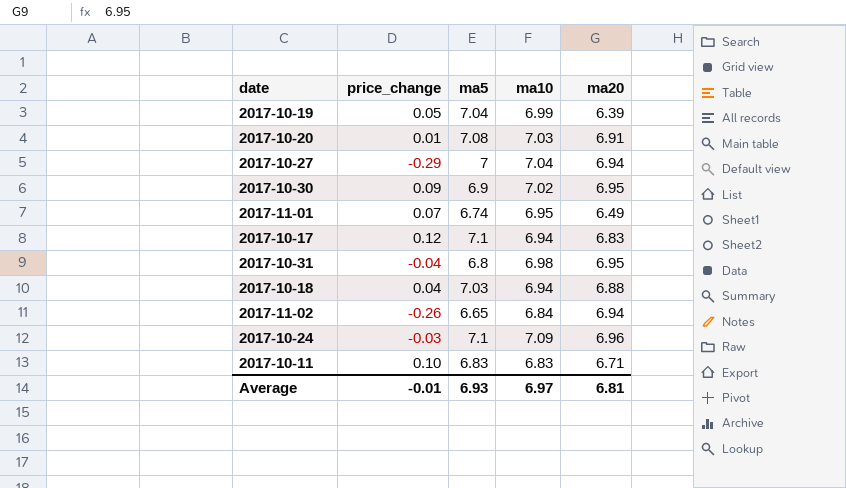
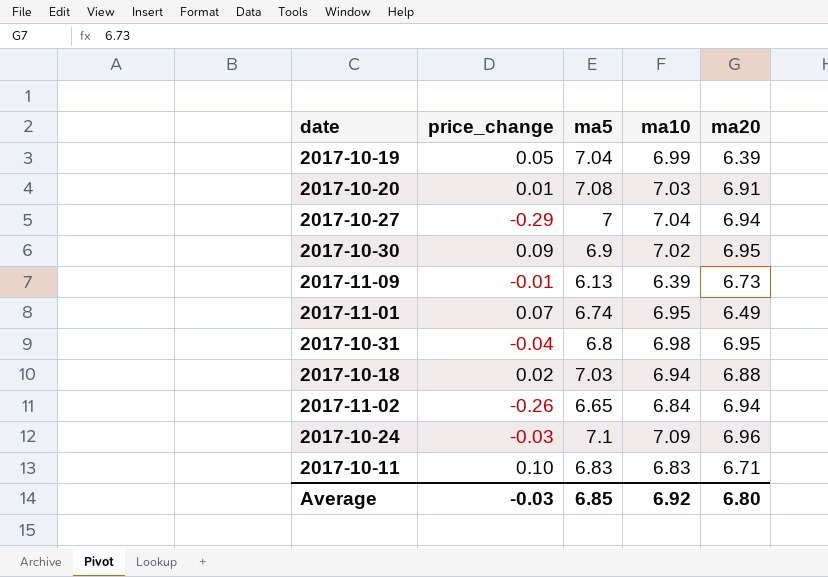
row 2017-10-17: 0.12 | 7.1 | 6.94 | 6.83 -> none
row 2017-11-09: none -> -0.01 | 6.13 | 6.39 | 6.73
2017-10-18 | price_change: 0.04 -> 0.02
Average | price_change: -0.01 -> -0.03
Average | ma5: 6.93 -> 6.85
Average | ma10: 6.97 -> 6.92
Average | ma20: 6.81 -> 6.80

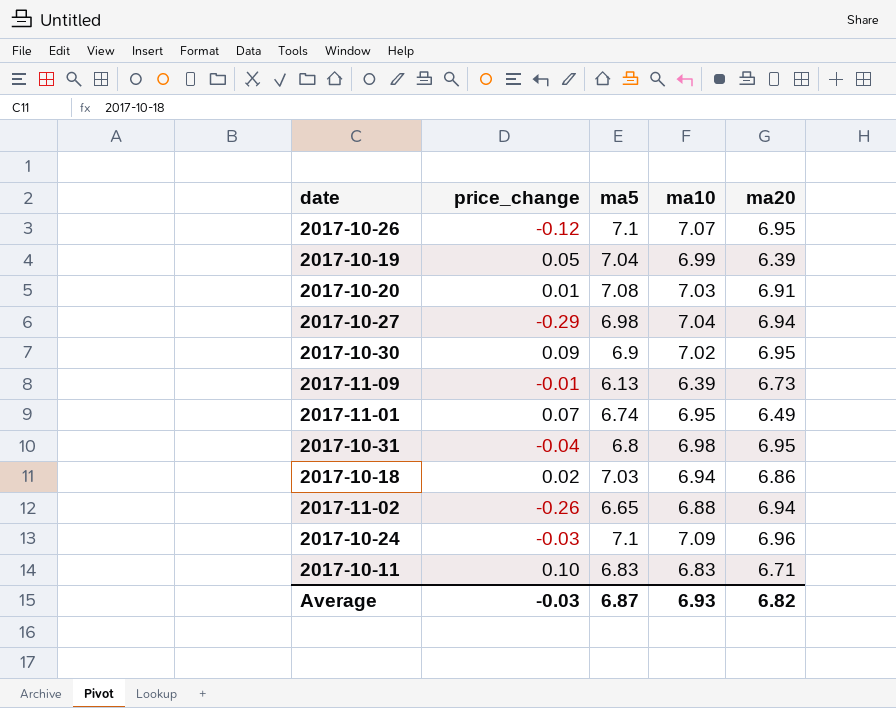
row 2017-10-26: none -> -0.12 | 7.1 | 7.07 | 6.95
2017-10-27 | ma5: 7 -> 6.98
2017-10-18 | ma20: 6.88 -> 6.86
2017-11-02 | ma10: 6.84 -> 6.88
Average | ma5: 6.85 -> 6.87
Average | ma10: 6.92 -> 6.93
Average | ma20: 6.80 -> 6.82

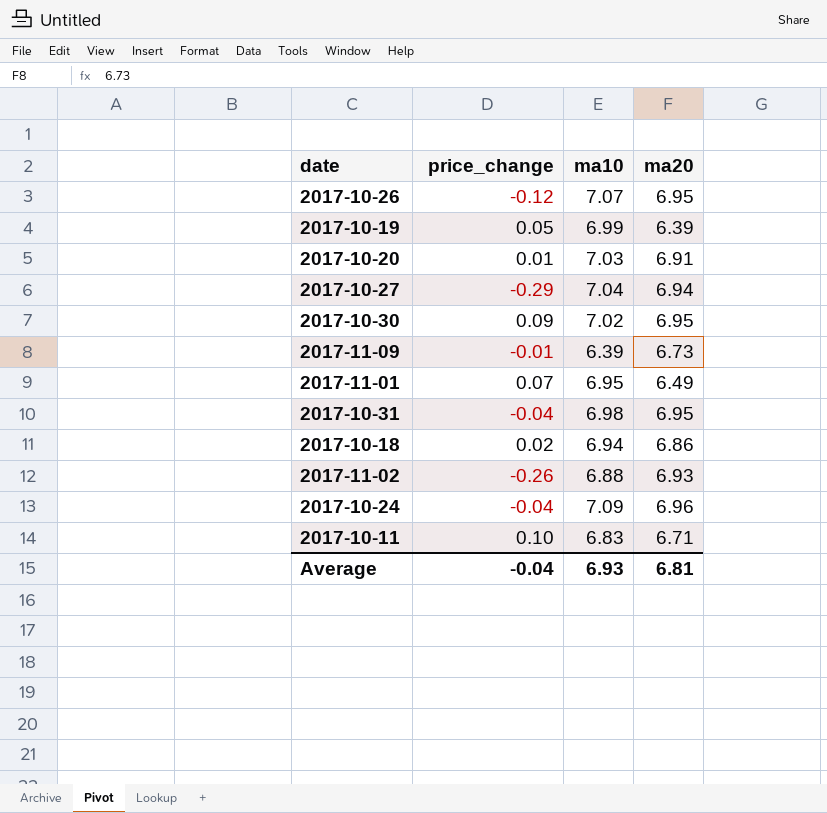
column ma5 | position: 3 -> none
2017-11-02 | ma20: 6.94 -> 6.93
2017-10-24 | price_change: -0.03 -> -0.04
Average | price_change: -0.03 -> -0.04
Average | ma20: 6.82 -> 6.81

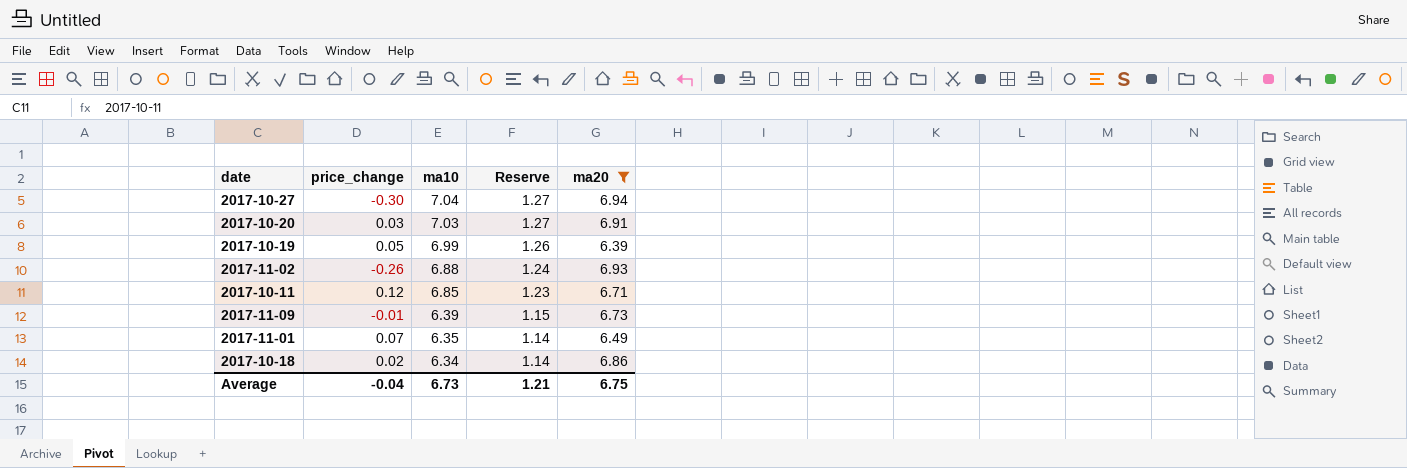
filter: none -> ma20 <= 6.94
row order: none -> ma10 descending
column Reserve | formula: none -> [ma10] * 0.18
2017-10-27 | price_change: -0.29 -> -0.30
2017-10-20 | price_change: 0.01 -> 0.03
2017-10-11 | price_change: 0.10 -> 0.12
2017-10-11 | ma10: 6.83 -> 6.85
2017-11-01 | ma10: 6.95 -> 6.35
2017-10-18 | ma10: 6.94 -> 6.34
Average | ma10: 6.93 -> 6.73
Average | ma20: 6.81 -> 6.75

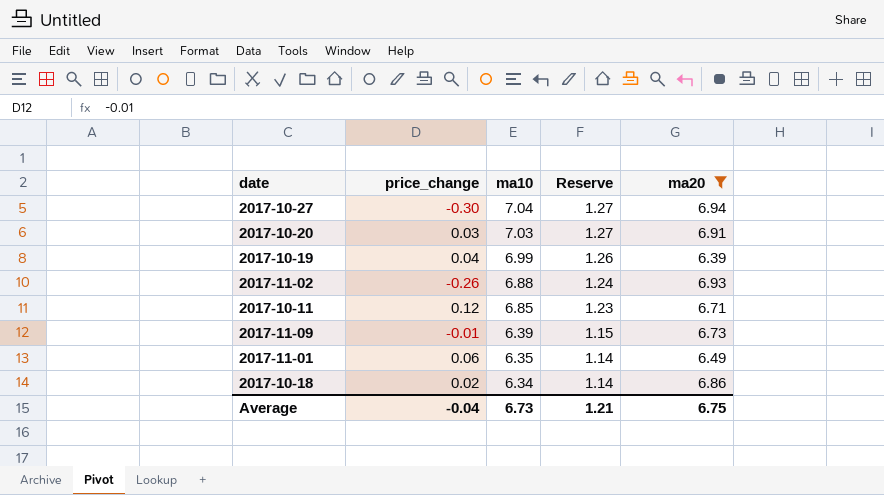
2017-10-19 | price_change: 0.05 -> 0.04
2017-11-01 | price_change: 0.07 -> 0.06

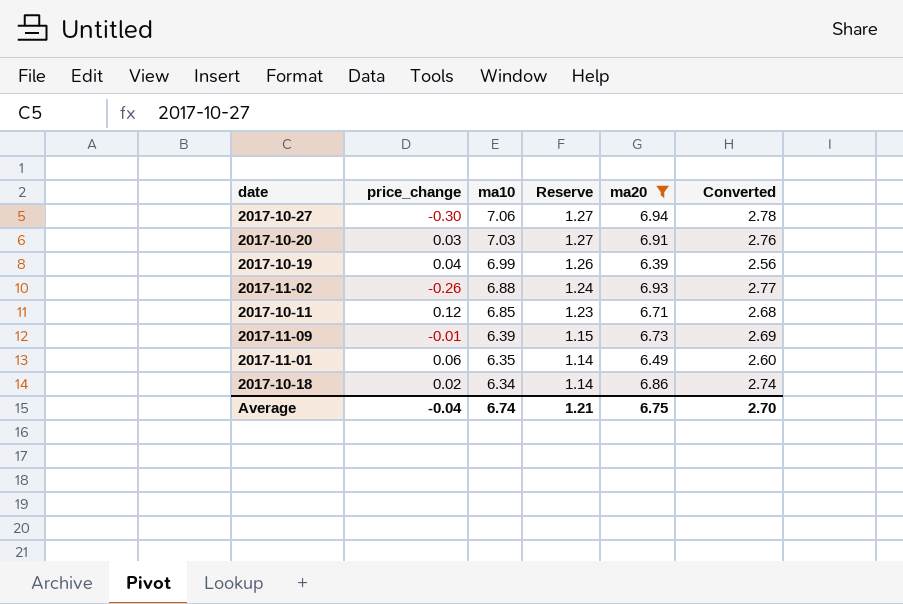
column Converted | formula: none -> [ma20] * 0.4
2017-10-27 | ma10: 7.04 -> 7.06
Average | ma10: 6.73 -> 6.74

